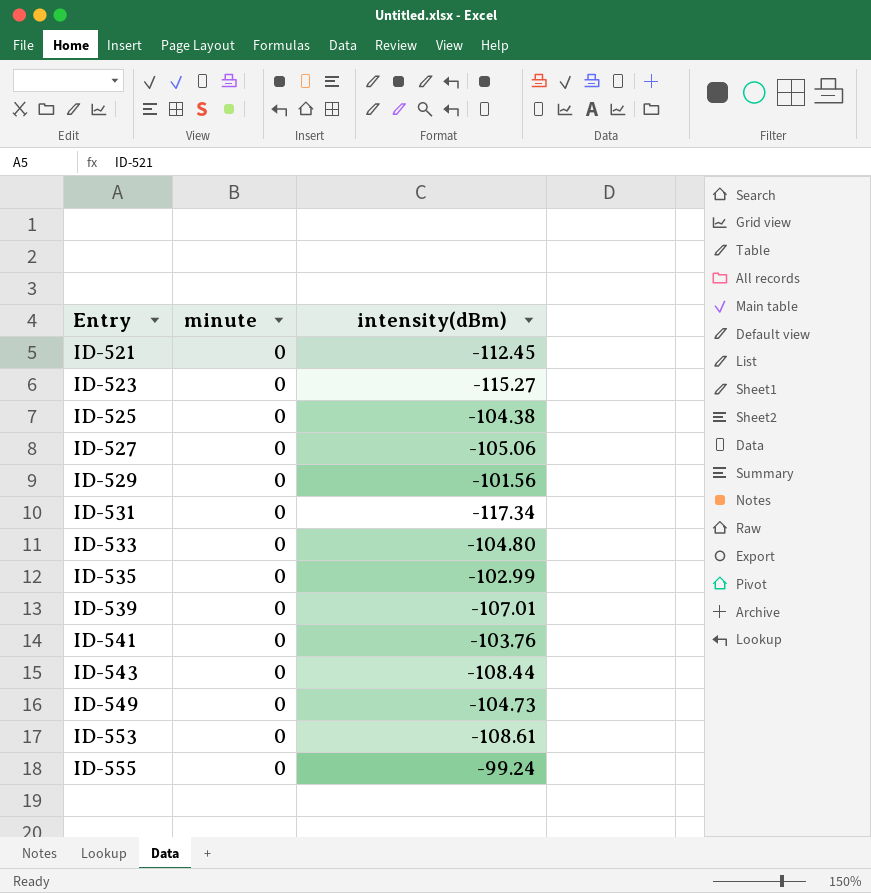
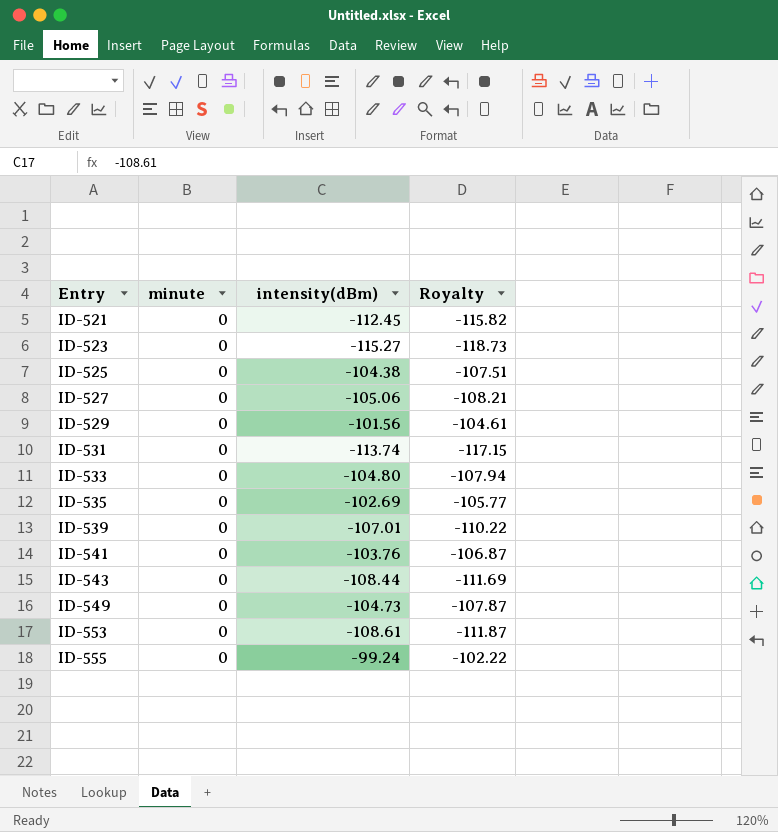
column Royalty | formula: none -> [intensity(dBm)] * 1.03
ID-531 | intensity(dBm): -117.34 -> -113.74
ID-535 | intensity(dBm): -102.99 -> -102.69

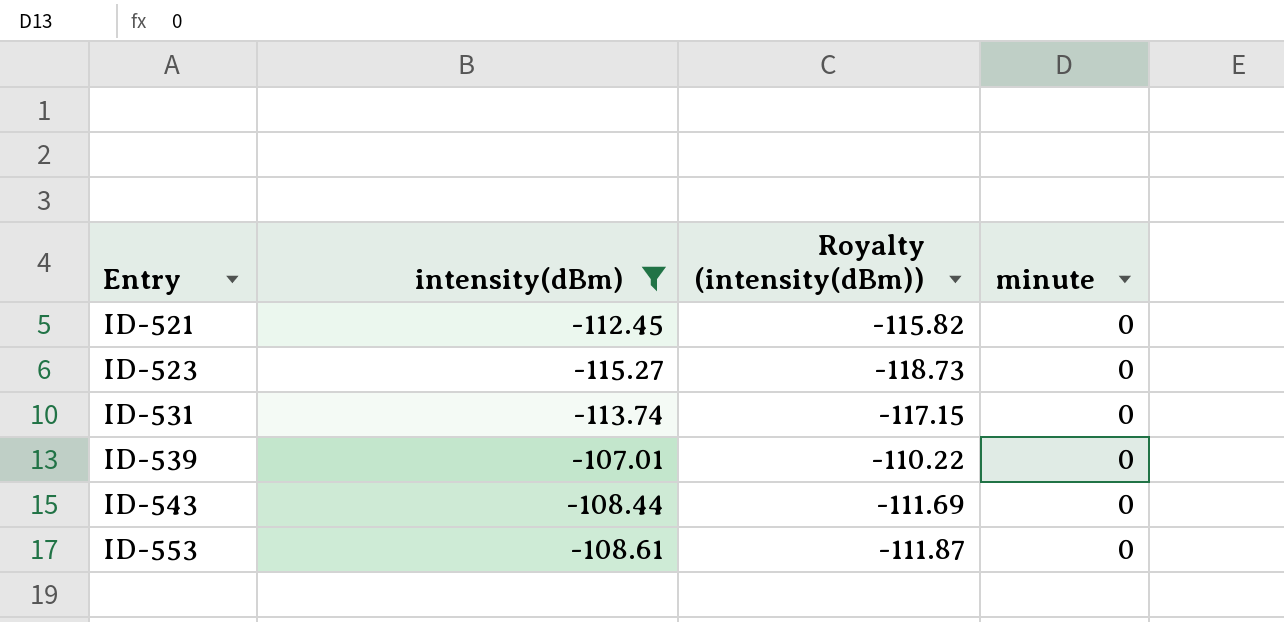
filter: none -> intensity(dBm) <= -107.01
column name: Royalty -> Royalty (intensity(dBm))
column minute | position: 2 -> 4

